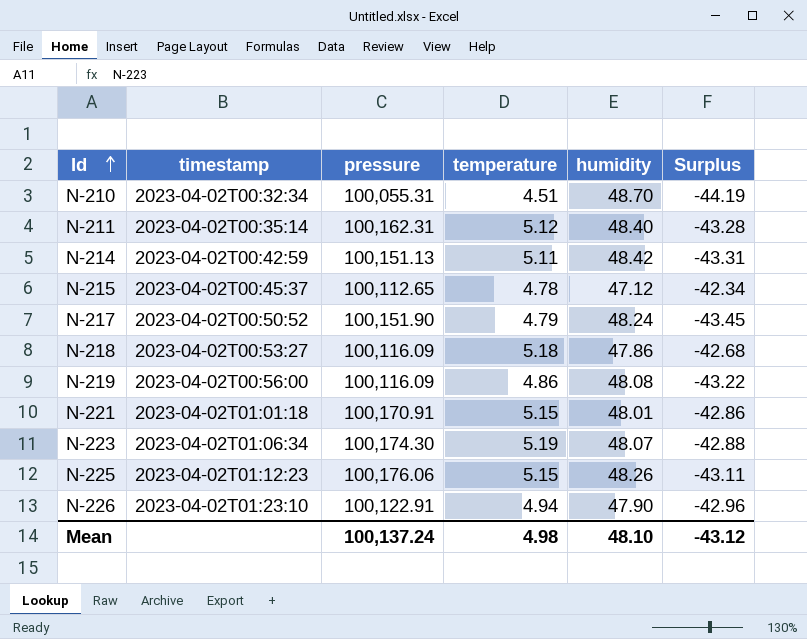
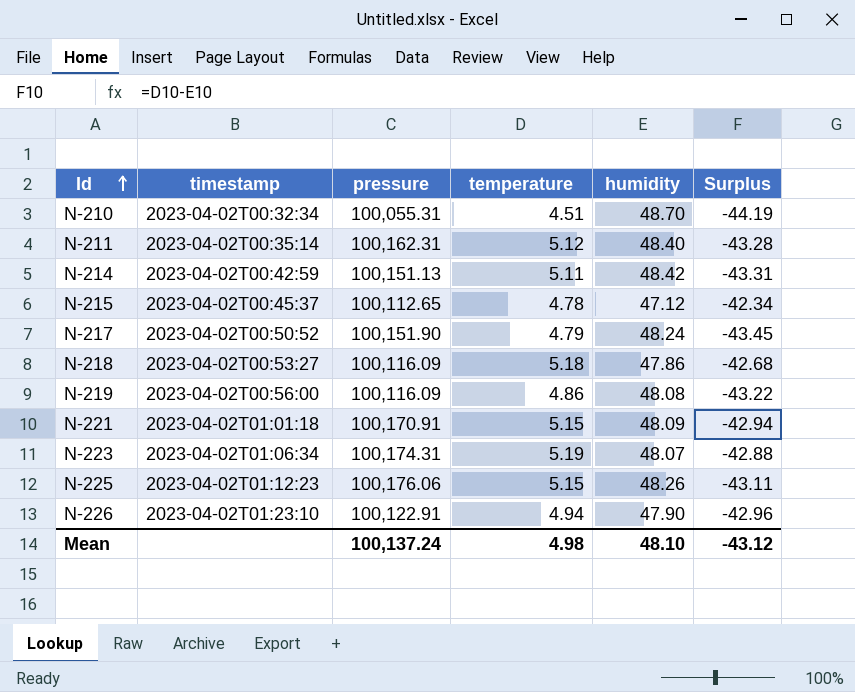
N-221 | humidity: 48.01 -> 48.09
N-221 | Surplus: -42.86 -> -42.94
N-223 | pressure: 100,174.30 -> 100,174.31

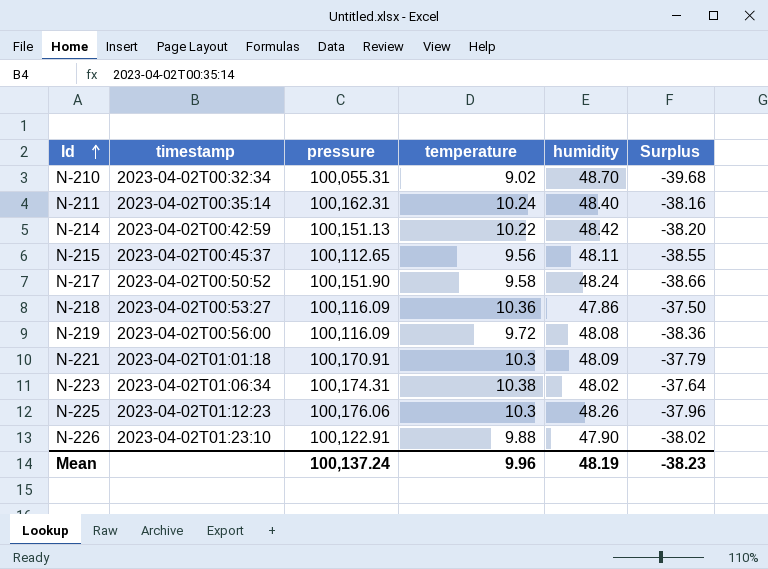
N-210 | temperature: 4.51 -> 9.02
N-210 | Surplus: -44.19 -> -39.68
N-211 | temperature: 5.12 -> 10.24
N-211 | Surplus: -43.28 -> -38.16
N-214 | temperature: 5.11 -> 10.22
N-214 | Surplus: -43.31 -> -38.20
N-215 | temperature: 4.78 -> 9.56
N-215 | humidity: 47.12 -> 48.11
N-215 | Surplus: -42.34 -> -38.55
N-217 | temperature: 4.79 -> 9.58
N-217 | Surplus: -43.45 -> -38.66
N-218 | temperature: 5.18 -> 10.36
N-218 | Surplus: -42.68 -> -37.50
N-219 | temperature: 4.86 -> 9.72
N-219 | Surplus: -43.22 -> -38.36
N-221 | temperature: 5.15 -> 10.3
N-221 | Surplus: -42.94 -> -37.79
N-223 | temperature: 5.19 -> 10.38
N-223 | humidity: 48.07 -> 48.02
N-223 | Surplus: -42.88 -> -37.64
N-225 | temperature: 5.15 -> 10.3
N-225 | Surplus: -43.11 -> -37.96
N-226 | temperature: 4.94 -> 9.88
N-226 | Surplus: -42.96 -> -38.02
Mean | temperature: 4.98 -> 9.96
Mean | humidity: 48.10 -> 48.19
Mean | Surplus: -43.12 -> -38.23

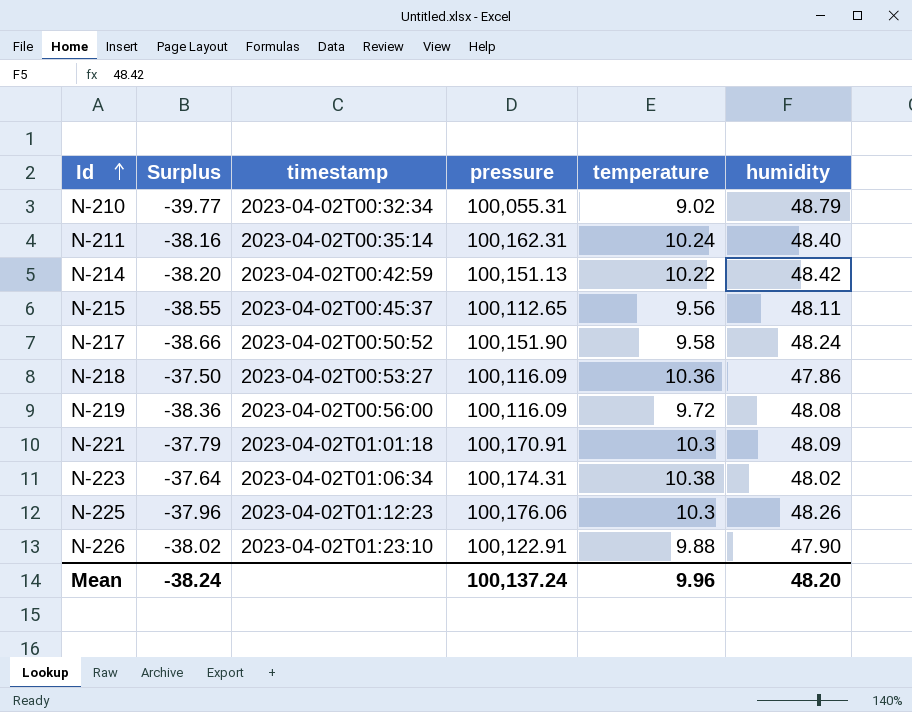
column Surplus | position: 6 -> 2
N-210 | Surplus: -39.68 -> -39.77
N-210 | humidity: 48.70 -> 48.79
Mean | Surplus: -38.23 -> -38.24
Mean | humidity: 48.19 -> 48.20

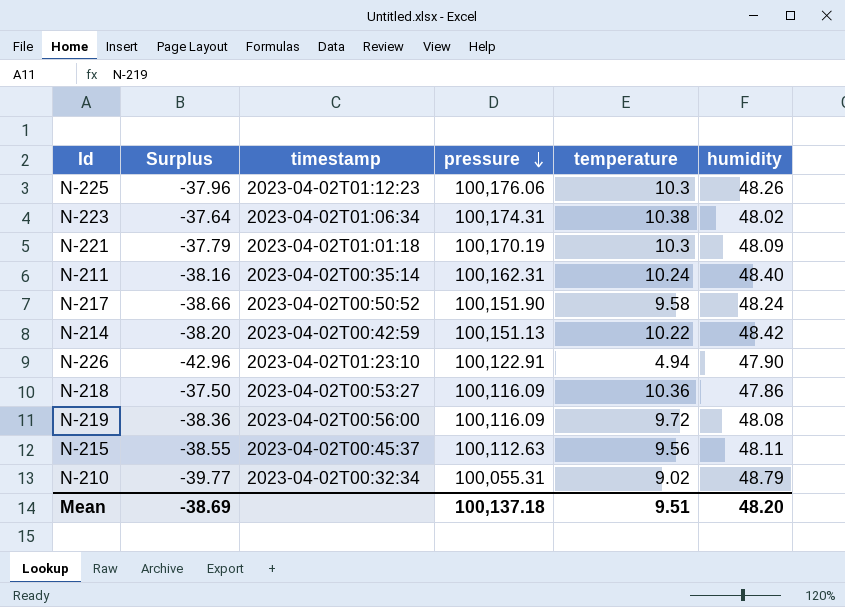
row order: Id ascending -> pressure descending
N-221 | pressure: 100,170.91 -> 100,170.19
N-226 | Surplus: -38.02 -> -42.96
N-226 | temperature: 9.88 -> 4.94
N-215 | pressure: 100,112.65 -> 100,112.63
Mean | Surplus: -38.24 -> -38.69
Mean | pressure: 100,137.24 -> 100,137.18
Mean | temperature: 9.96 -> 9.51

